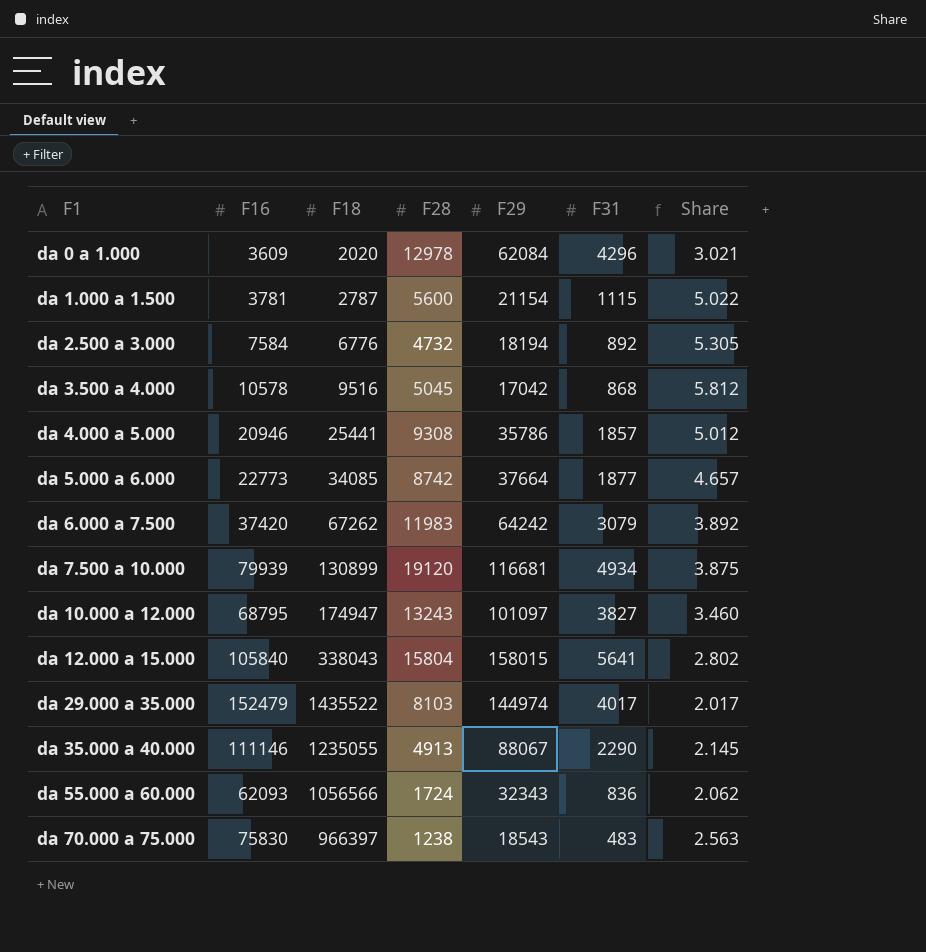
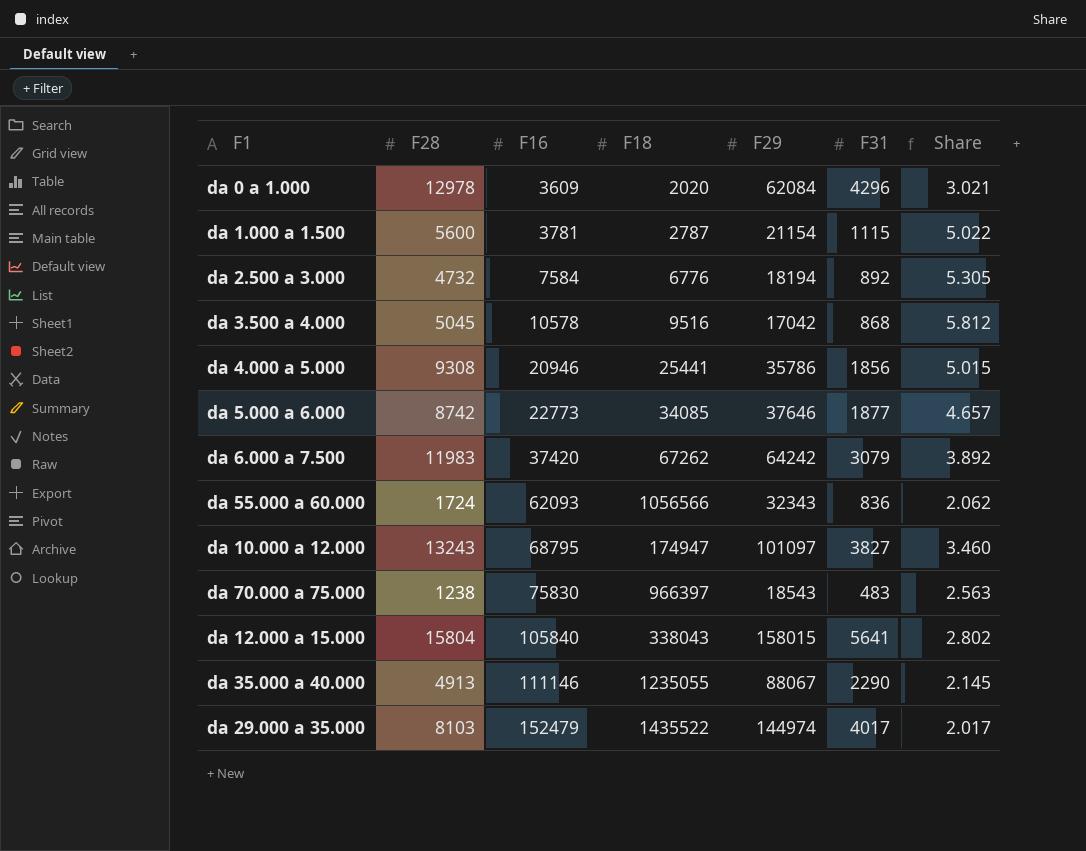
row order: F1 ascending -> F16 ascending
column F28 | position: 4 -> 2
row da 7.500 a 10.000: 79939 | 130899 | 19120 | 116681 | 4934 | 3.875 -> none
da 4.000 a 5.000 | F31: 1857 -> 1856
da 4.000 a 5.000 | Share: 5.012 -> 5.015
da 5.000 a 6.000 | F29: 37664 -> 37646

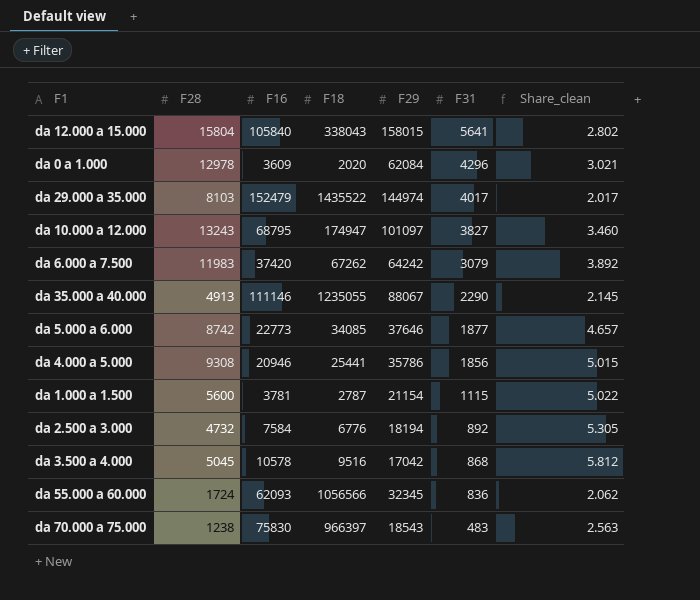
row order: F16 ascending -> F31 descending
column name: Share -> Share_clean
da 55.000 a 60.000 | F29: 32343 -> 32345

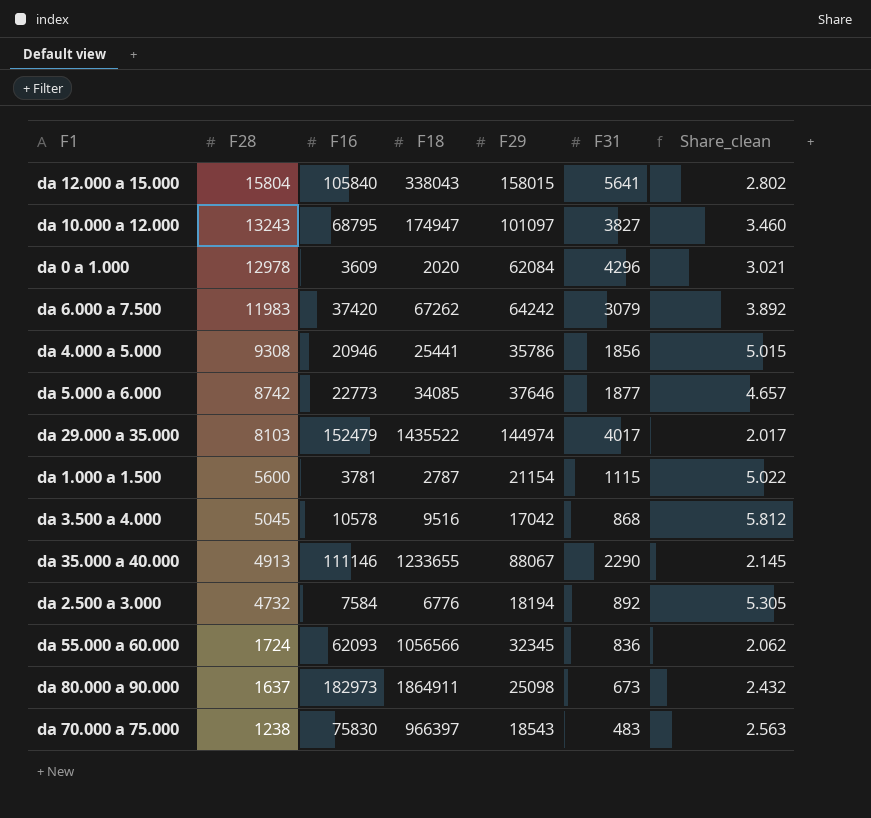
row order: F31 descending -> F28 descending
da 35.000 a 40.000 | F18: 1235055 -> 1233655
row da 80.000 a 90.000: none -> 1637 | 182973 | 1864911 | 25098 | 673 | 2.432

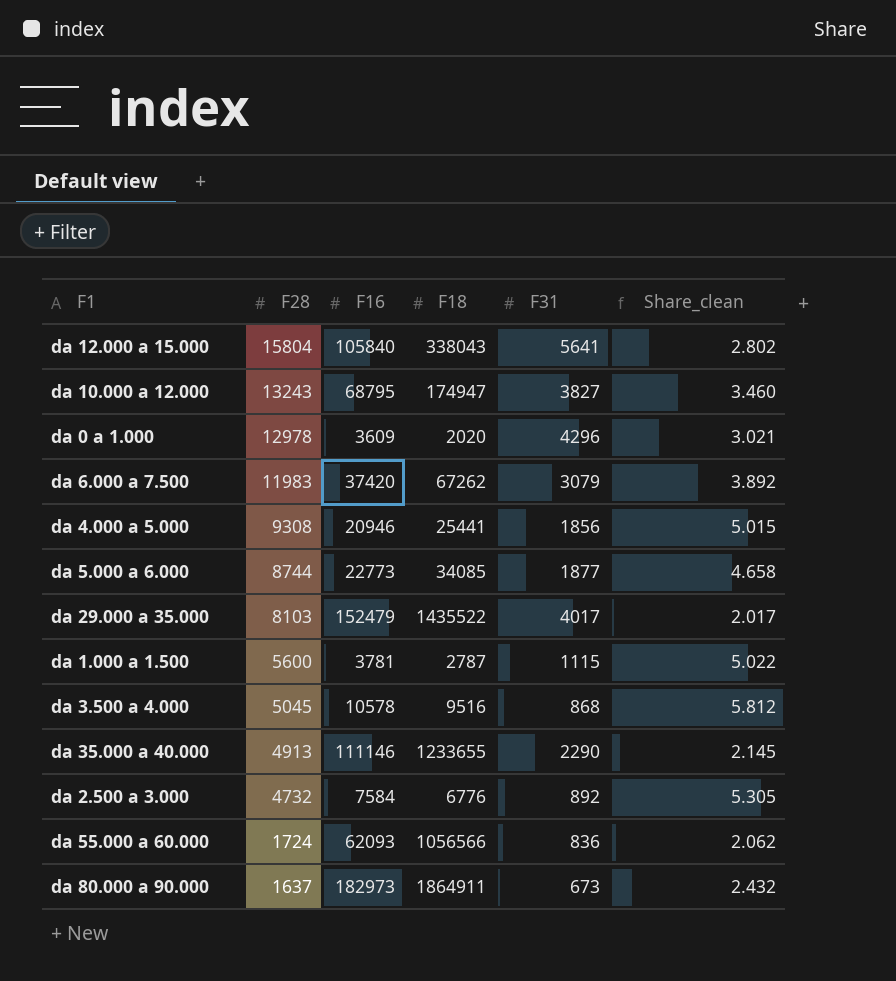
column F29 | position: 5 -> none
row da 70.000 a 75.000: 1238 | 75830 | 966397 | 18543 | 483 | 2.563 -> none
da 5.000 a 6.000 | F28: 8742 -> 8744
da 5.000 a 6.000 | Share_clean: 4.657 -> 4.658

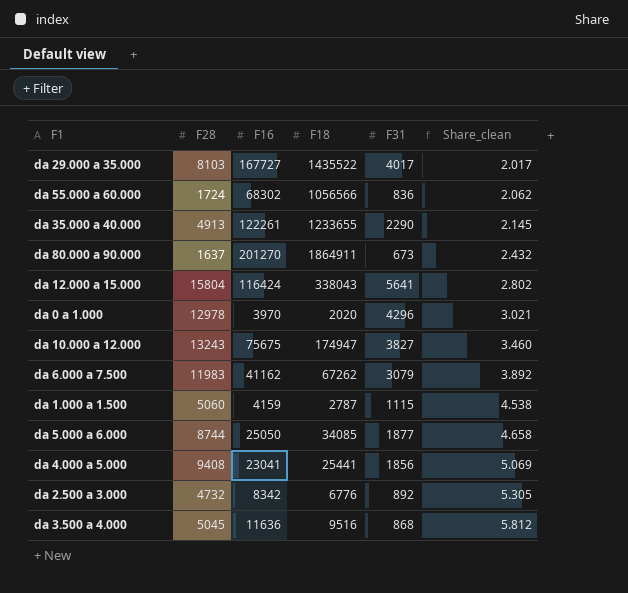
row order: F28 descending -> Share_clean ascending
da 29.000 a 35.000 | F16: 152479 -> 167727
da 55.000 a 60.000 | F16: 62093 -> 68302
da 35.000 a 40.000 | F16: 111146 -> 122261
da 80.000 a 90.000 | F16: 182973 -> 201270
da 12.000 a 15.000 | F16: 105840 -> 116424
da 0 a 1.000 | F16: 3609 -> 3970
da 10.000 a 12.000 | F16: 68795 -> 75675
da 6.000 a 7.500 | F16: 37420 -> 41162
da 1.000 a 1.500 | F28: 5600 -> 5060
da 1.000 a 1.500 | F16: 3781 -> 4159
da 1.000 a 1.500 | Share_clean: 5.022 -> 4.538
da 5.000 a 6.000 | F16: 22773 -> 25050
da 4.000 a 5.000 | F28: 9308 -> 9408
da 4.000 a 5.000 | F16: 20946 -> 23041
da 4.000 a 5.000 | Share_clean: 5.015 -> 5.069
da 2.500 a 3.000 | F16: 7584 -> 8342
da 3.500 a 4.000 | F16: 10578 -> 11636

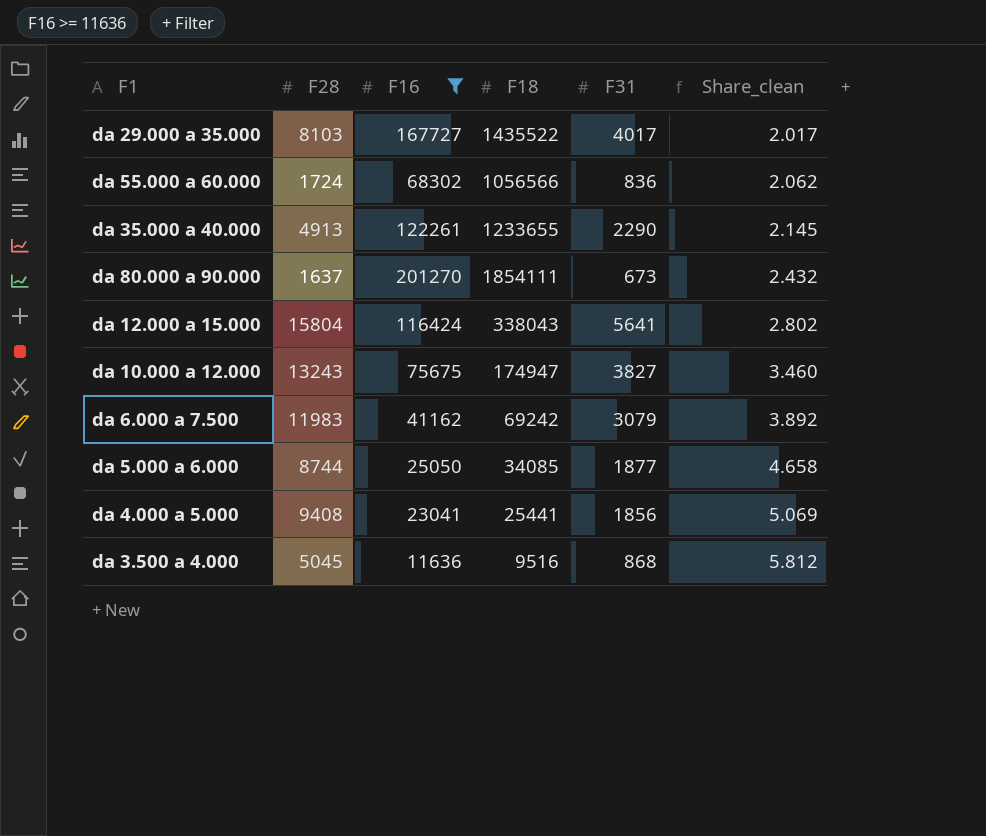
filter: none -> F16 >= 11636
da 80.000 a 90.000 | F18: 1864911 -> 1854111
da 6.000 a 7.500 | F18: 67262 -> 69242

